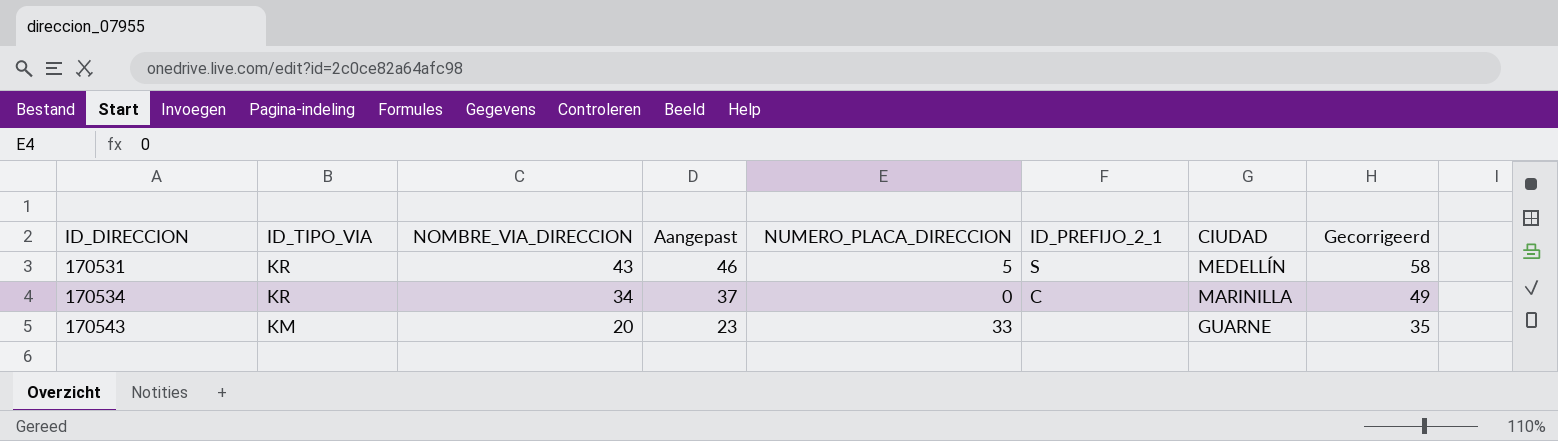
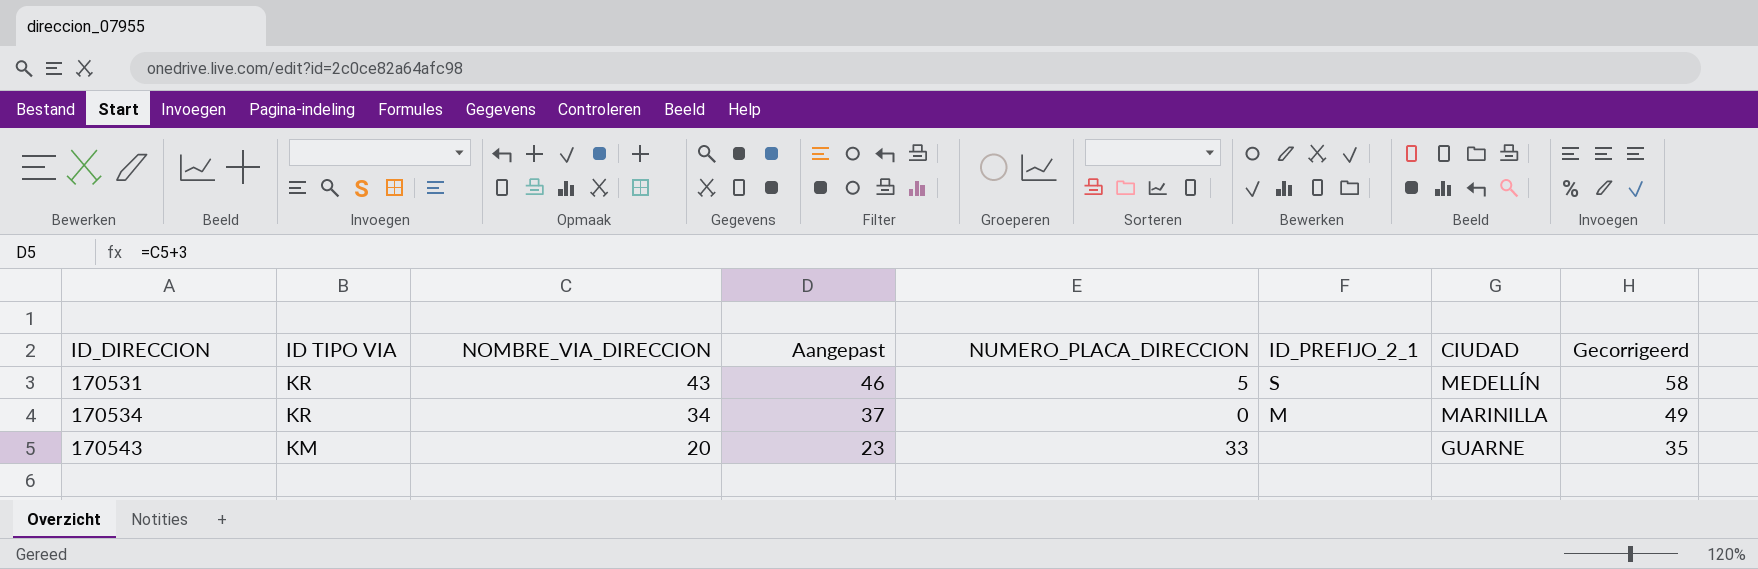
column name: ID_TIPO_VIA -> ID TIPO VIA
170534 | ID_PREFIJO_2_1: C -> M

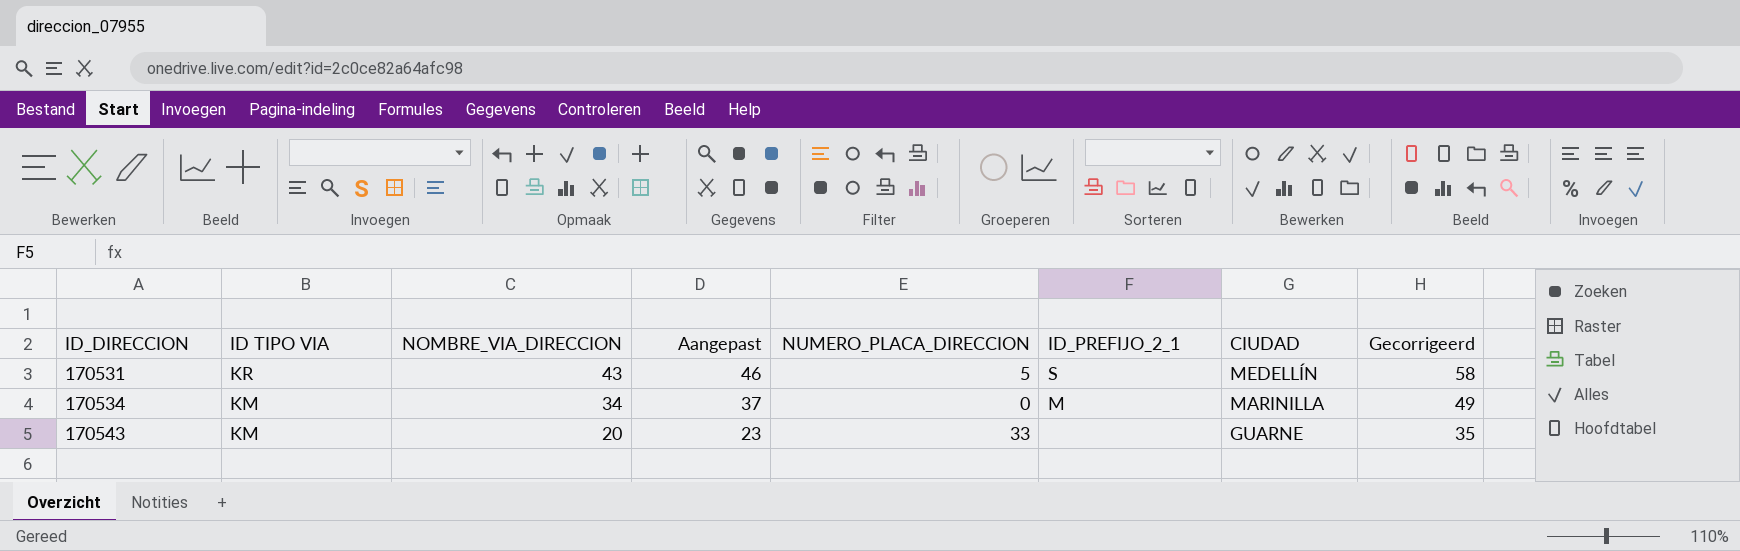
170534 | ID TIPO VIA: KR -> KM

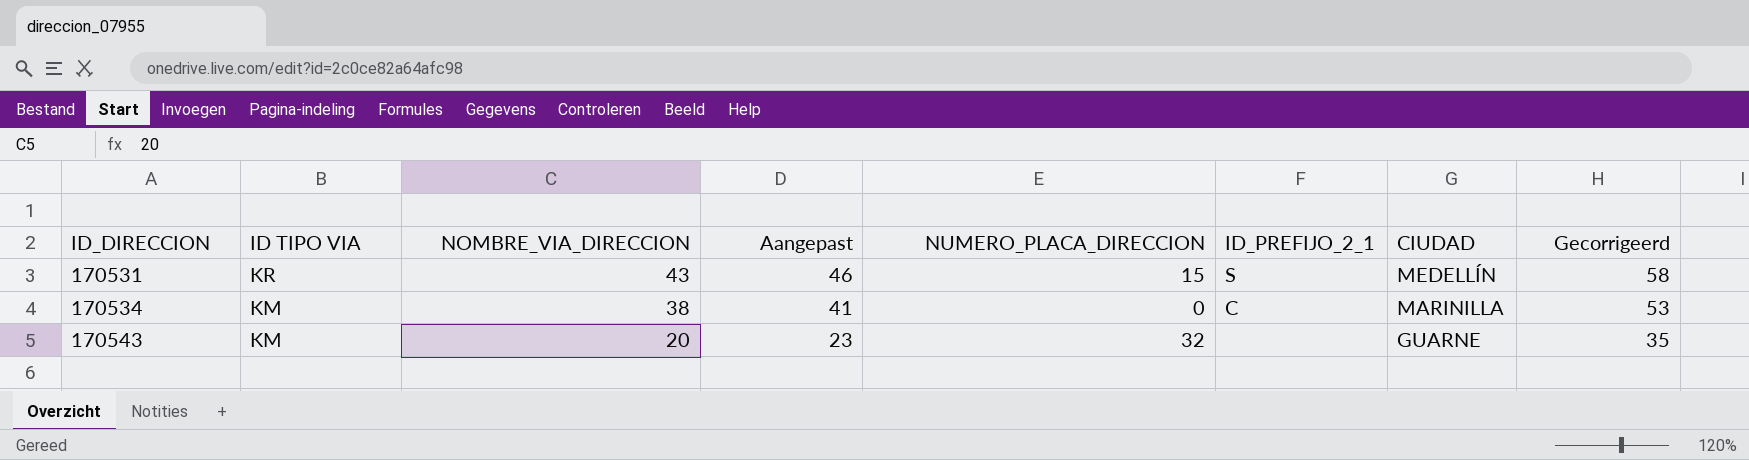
170531 | NUMERO_PLACA_DIRECCION: 5 -> 15
170534 | NOMBRE_VIA_DIRECCION: 34 -> 38
170534 | Aangepast: 37 -> 41
170534 | ID_PREFIJO_2_1: M -> C
170534 | Gecorrigeerd: 49 -> 53
170543 | NUMERO_PLACA_DIRECCION: 33 -> 32

